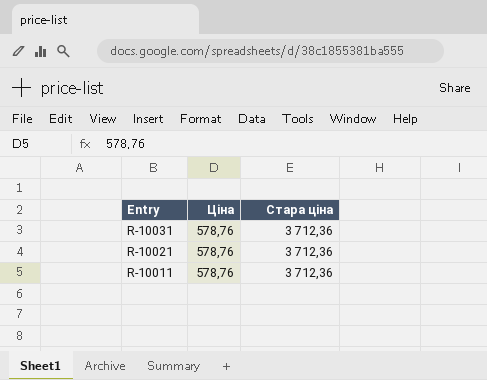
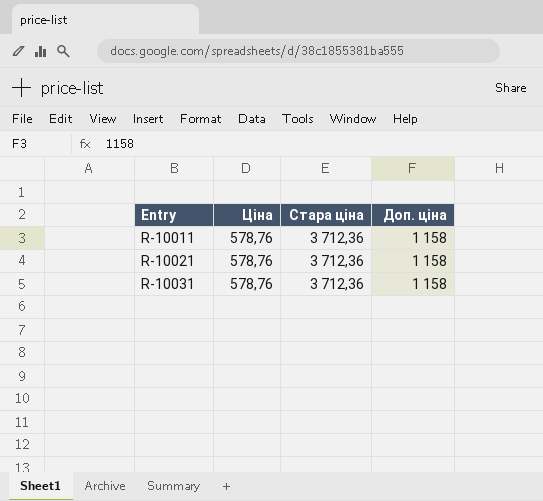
row order: Entry descending -> Entry ascending
column Доп. ціна | position: none -> 4

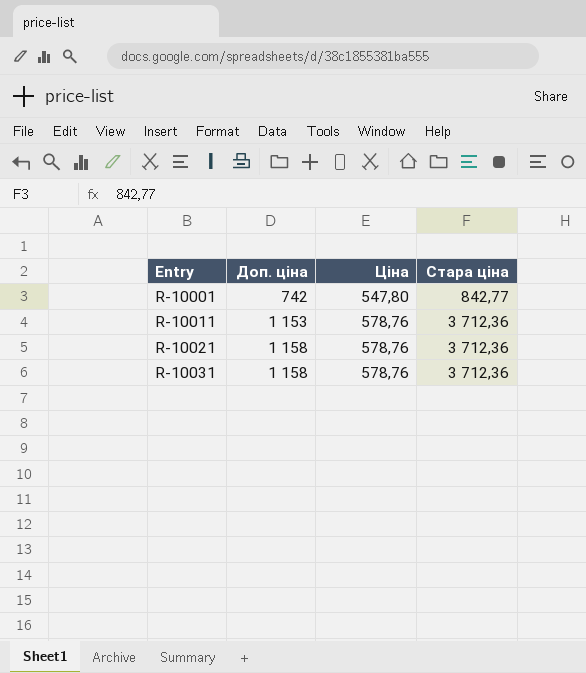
column Доп. ціна | position: 4 -> 2
row R-10001: none -> 742 | 547,80 | 842,77
R-10011 | Доп. ціна: 1 158 -> 1 153

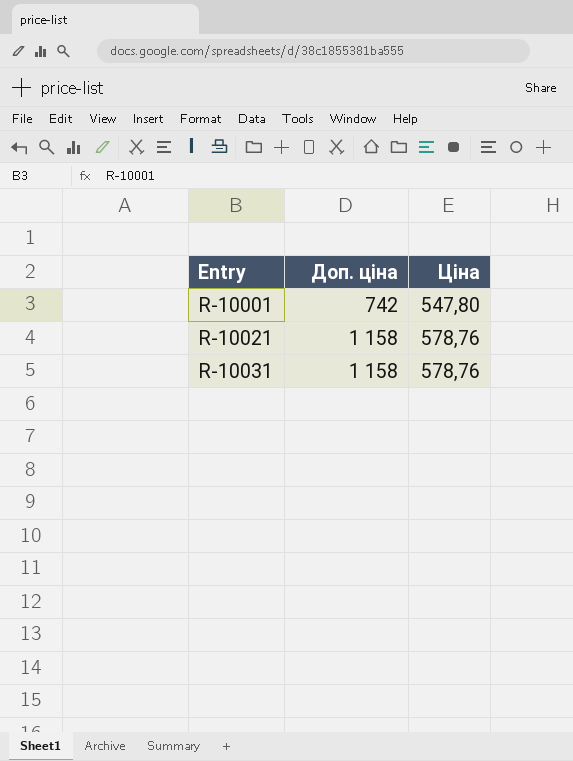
column Стара ціна | position: 4 -> none
row R-10011: 1 153 | 578,76 | 3 712,36 -> none

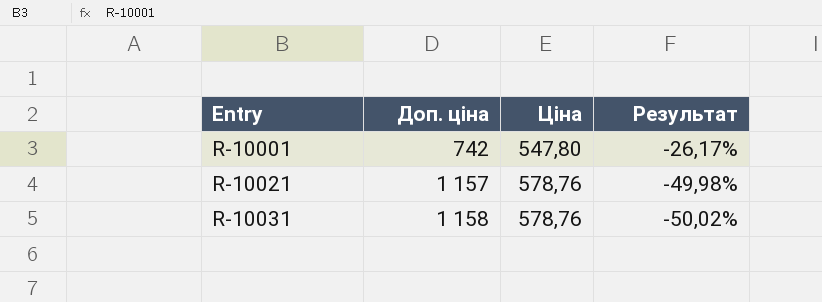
column Результат | formula: none -> ([Ціна] - [Доп. ціна]) / [Доп. ціна]
R-10021 | Доп. ціна: 1 158 -> 1 157

